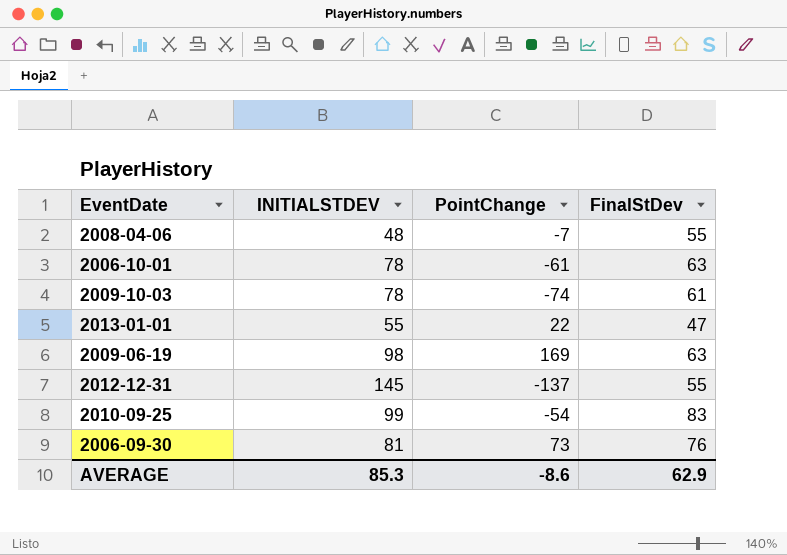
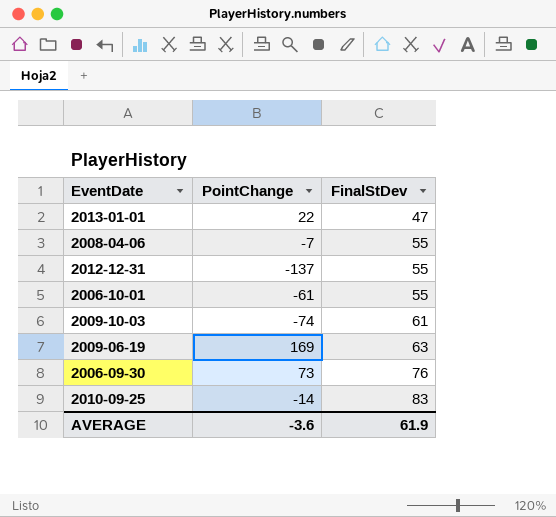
row order: none -> FinalStDev ascending
column INITIALSTDEV | position: 2 -> none
2006-10-01 | FinalStDev: 63 -> 55
2010-09-25 | PointChange: -54 -> -14
AVERAGE | PointChange: -8.6 -> -3.6
AVERAGE | FinalStDev: 62.9 -> 61.9

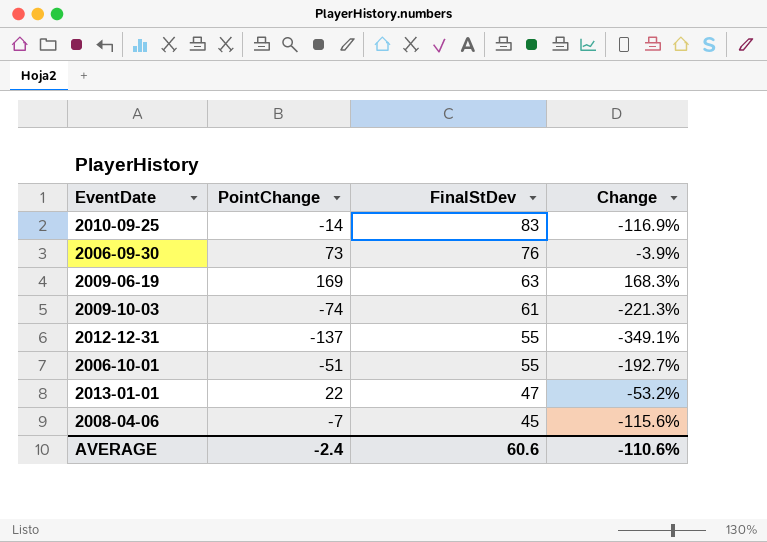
row order: FinalStDev ascending -> FinalStDev descending
column Change | formula: none -> ([PointChange] - [FinalStDev]) / [FinalStDev]
2006-10-01 | PointChange: -61 -> -51
2008-04-06 | FinalStDev: 55 -> 45
AVERAGE | PointChange: -3.6 -> -2.4
AVERAGE | FinalStDev: 61.9 -> 60.6

